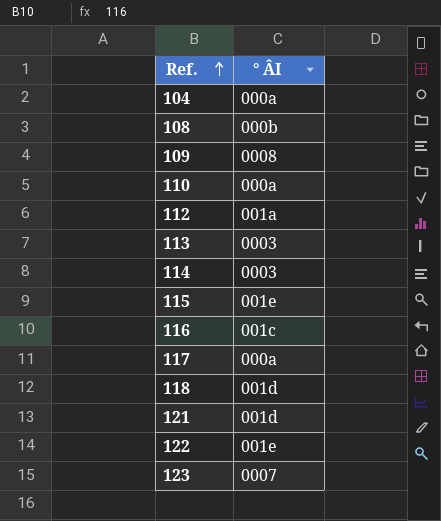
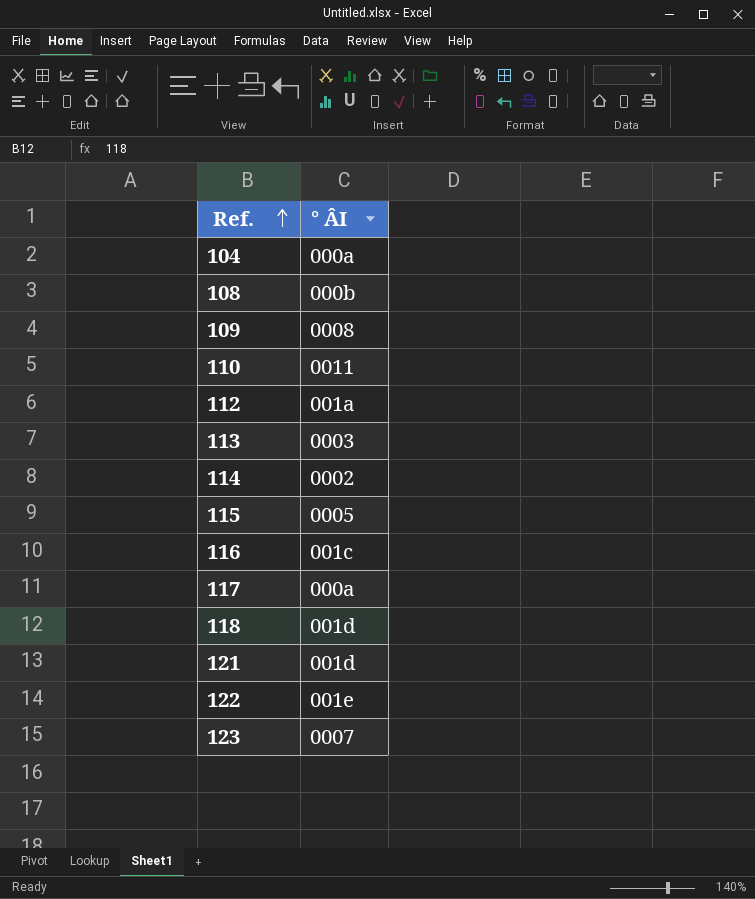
110 | ° ÂI: 000a -> 0011
114 | ° ÂI: 0003 -> 0002
115 | ° ÂI: 001e -> 0005

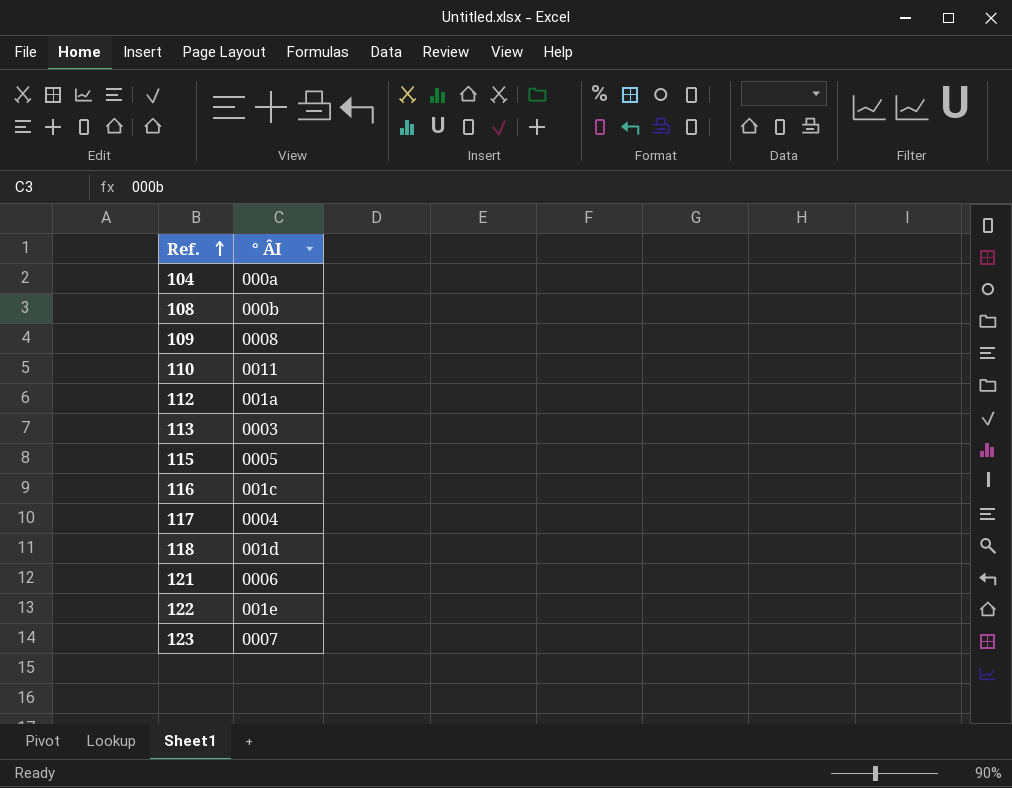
row 114: 0002 -> none
117 | ° ÂI: 000a -> 0004
121 | ° ÂI: 001d -> 0006

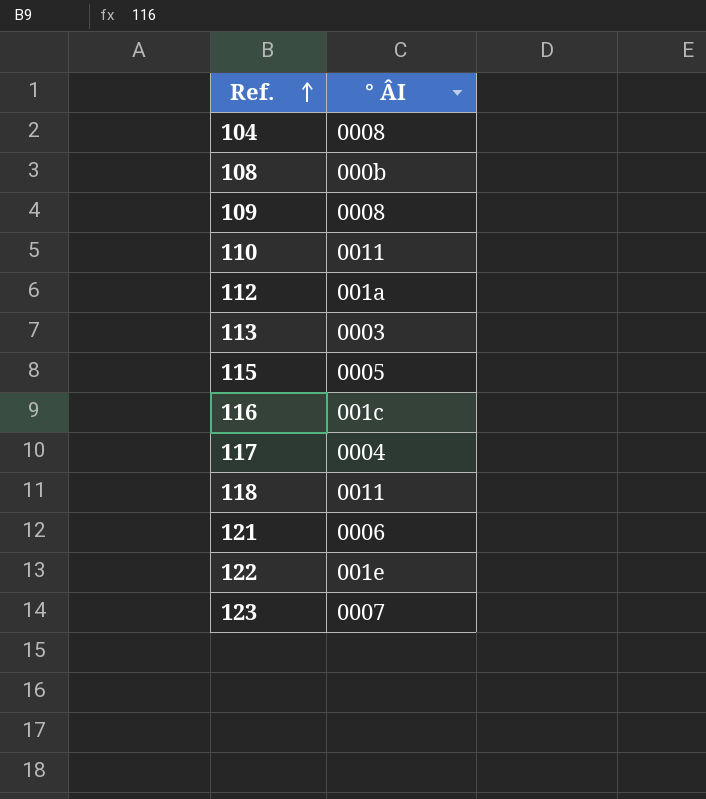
104 | ° ÂI: 000a -> 0008
118 | ° ÂI: 001d -> 0011

